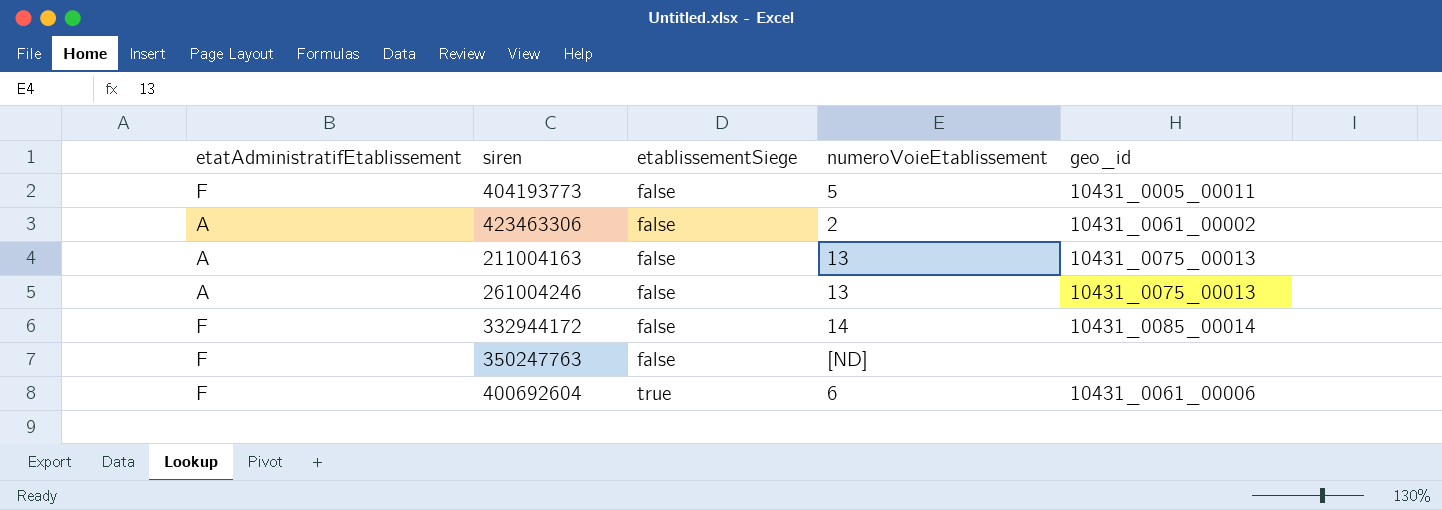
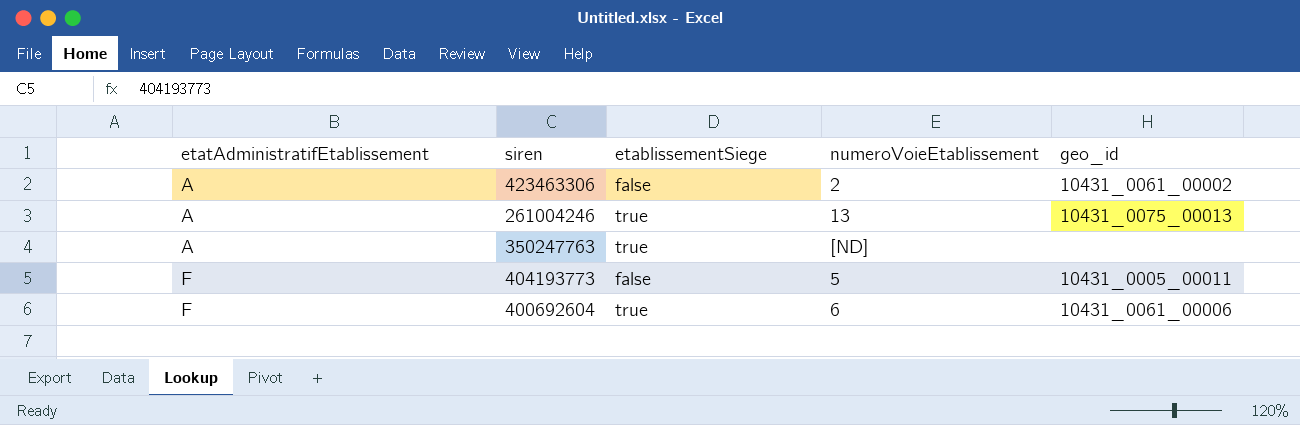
row order: etablissementSiege ascending -> etatAdministratifEtablissement ascending
row 211004163: A | false | 13 | 10431_0075_00013 -> none
row 332944172: F | false | 14 | 10431_0085_00014 -> none
261004246 | etablissementSiege: false -> true
350247763 | etatAdministratifEtablissement: F -> A
350247763 | etablissementSiege: false -> true

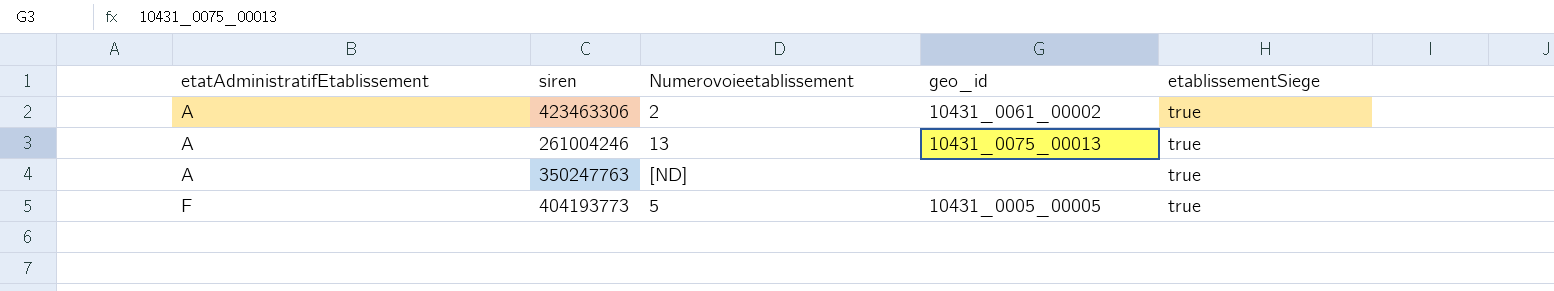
column name: numeroVoieEtablissement -> Numerovoieetablissement
column etablissementSiege | position: 3 -> 5
row 400692604: F | true | 6 | 10431_0061_00006 -> none
423463306 | etablissementSiege: false -> true
404193773 | geo_id: 10431_0005_00011 -> 10431_0005_00005
404193773 | etablissementSiege: false -> true

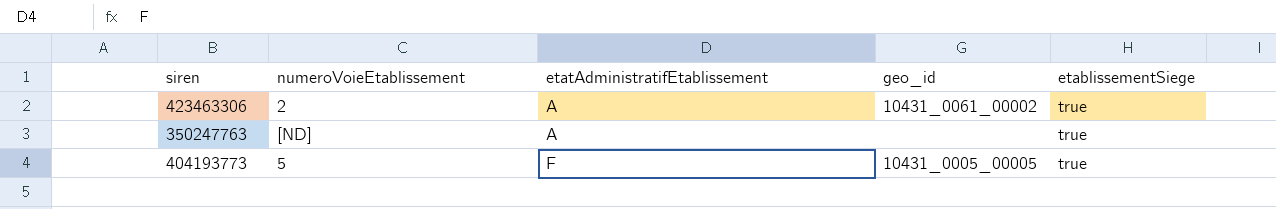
column name: Numerovoieetablissement -> numeroVoieEtablissement
column etatAdministratifEtablissement | position: 1 -> 3
row 261004246: A | 13 | 10431_0075_00013 | true -> none

